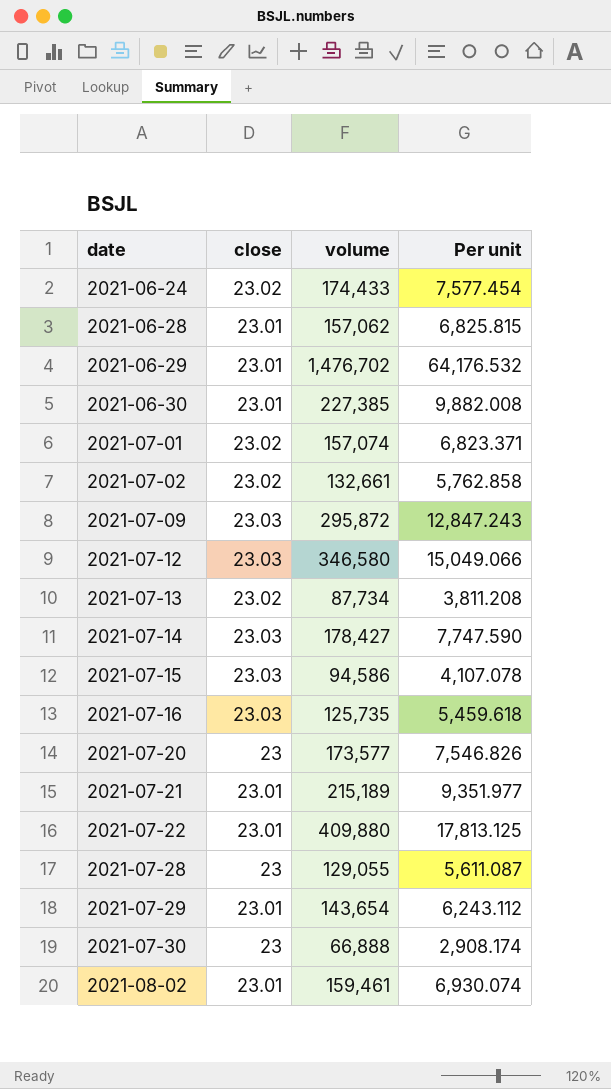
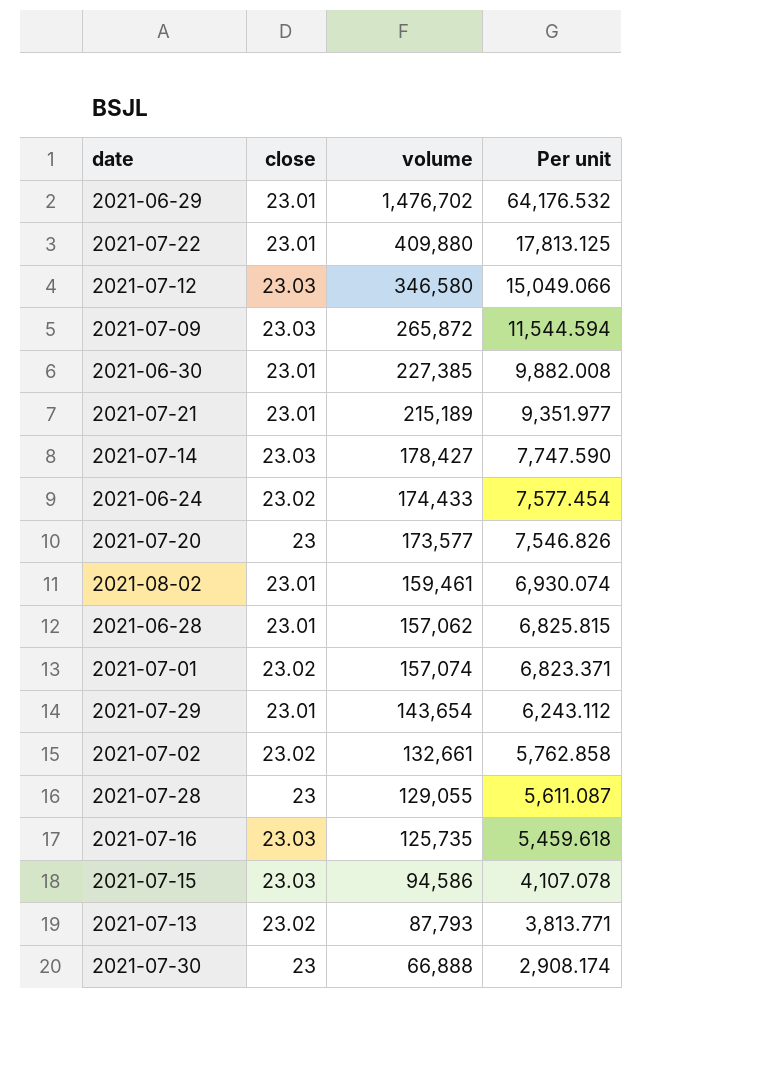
row order: date ascending -> Per unit descending
2021-07-09 | volume: 295,872 -> 265,872
2021-07-09 | Per unit: 12,847.243 -> 11,544.594
2021-07-13 | volume: 87,734 -> 87,793
2021-07-13 | Per unit: 3,811.208 -> 3,813.771

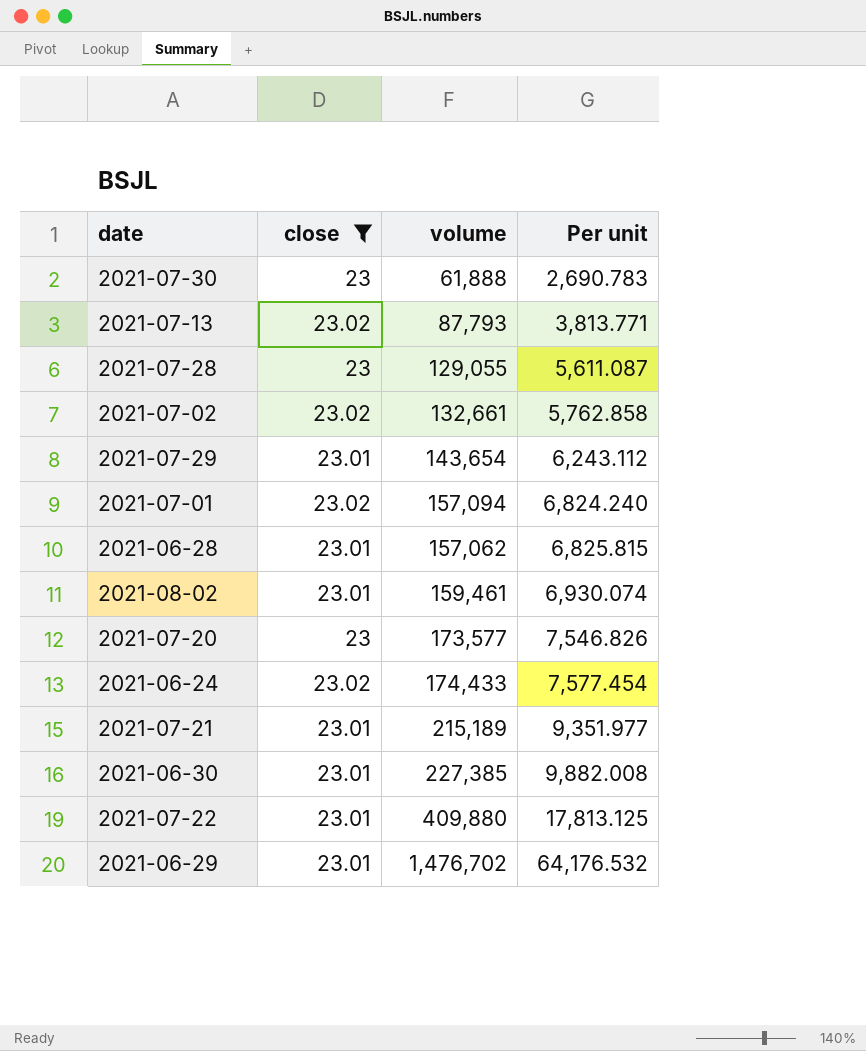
filter: none -> close != 23.03
row order: Per unit descending -> Per unit ascending
2021-07-30 | volume: 66,888 -> 61,888
2021-07-30 | Per unit: 2,908.174 -> 2,690.783
2021-07-01 | volume: 157,074 -> 157,094
2021-07-01 | Per unit: 6,823.371 -> 6,824.240

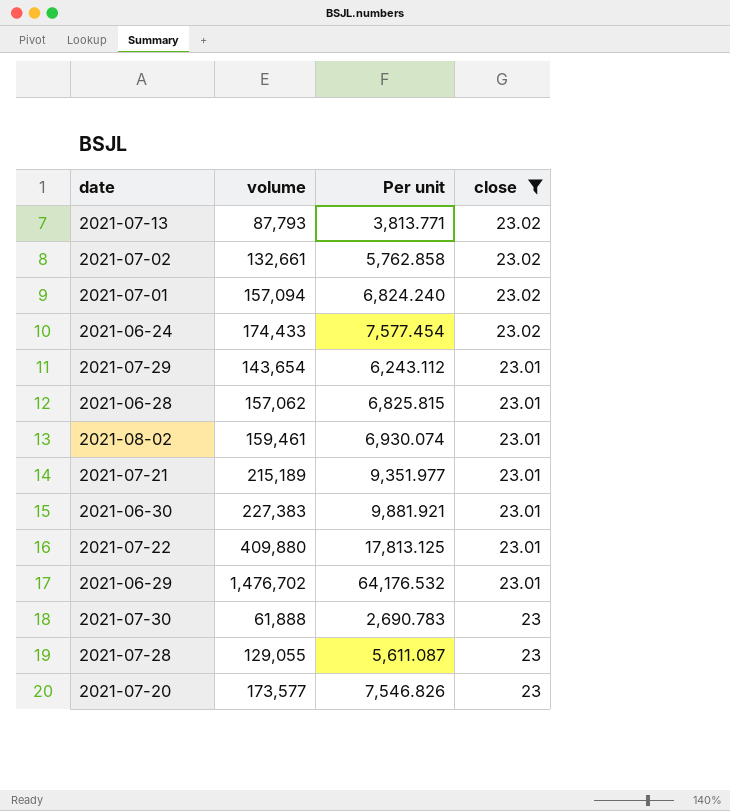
row order: Per unit ascending -> close descending
column close | position: 2 -> 4
2021-06-30 | volume: 227,385 -> 227,383
2021-06-30 | Per unit: 9,882.008 -> 9,881.921

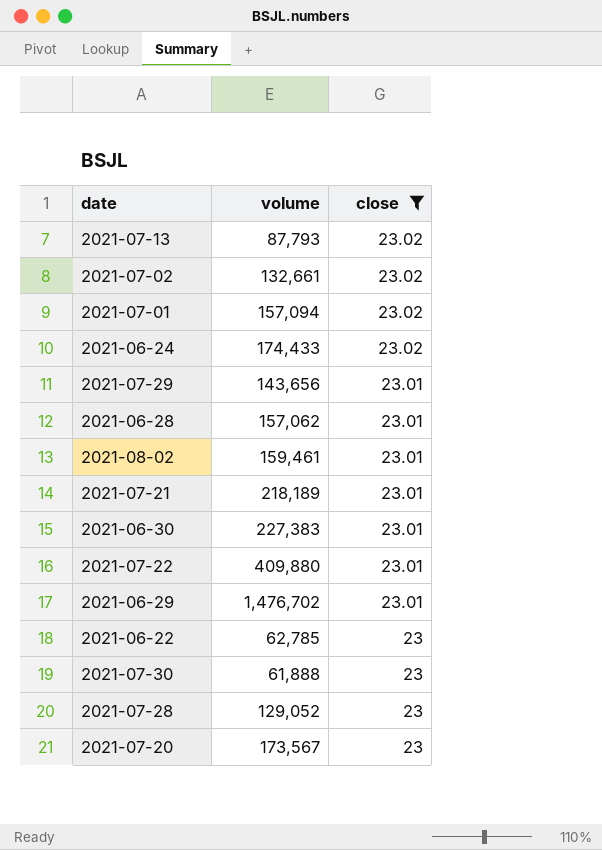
column Per unit | formula: [volume] / [close] -> none
2021-07-29 | volume: 143,654 -> 143,656
2021-07-21 | volume: 215,189 -> 218,189
row 2021-06-22: none -> 62,785 | 23
2021-07-28 | volume: 129,055 -> 129,052
2021-07-20 | volume: 173,577 -> 173,567

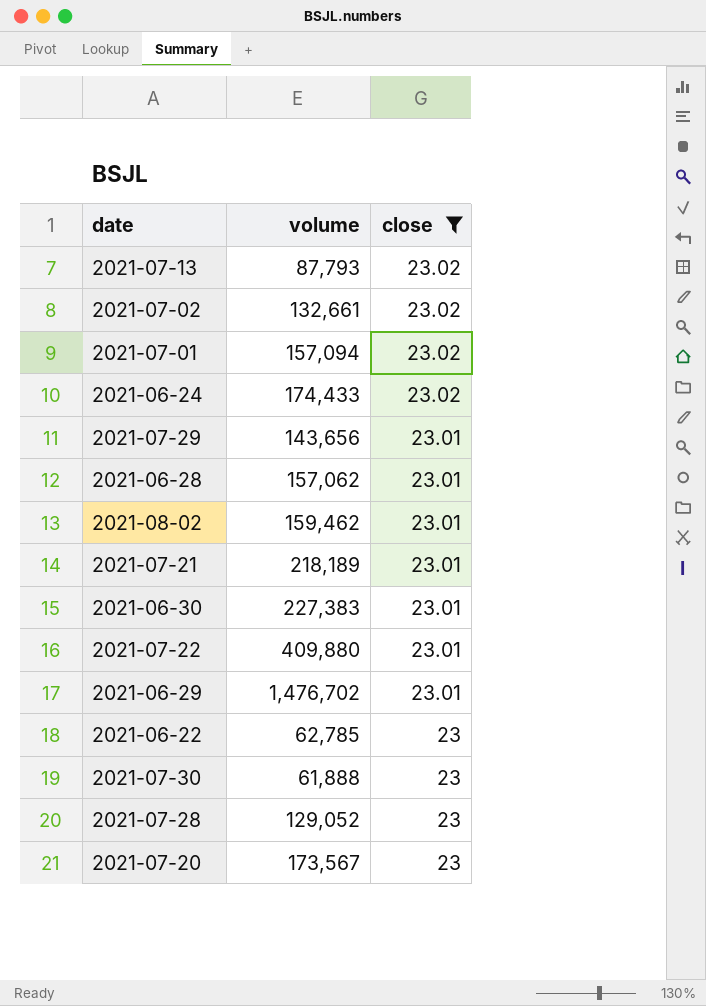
2021-08-02 | volume: 159,461 -> 159,462

